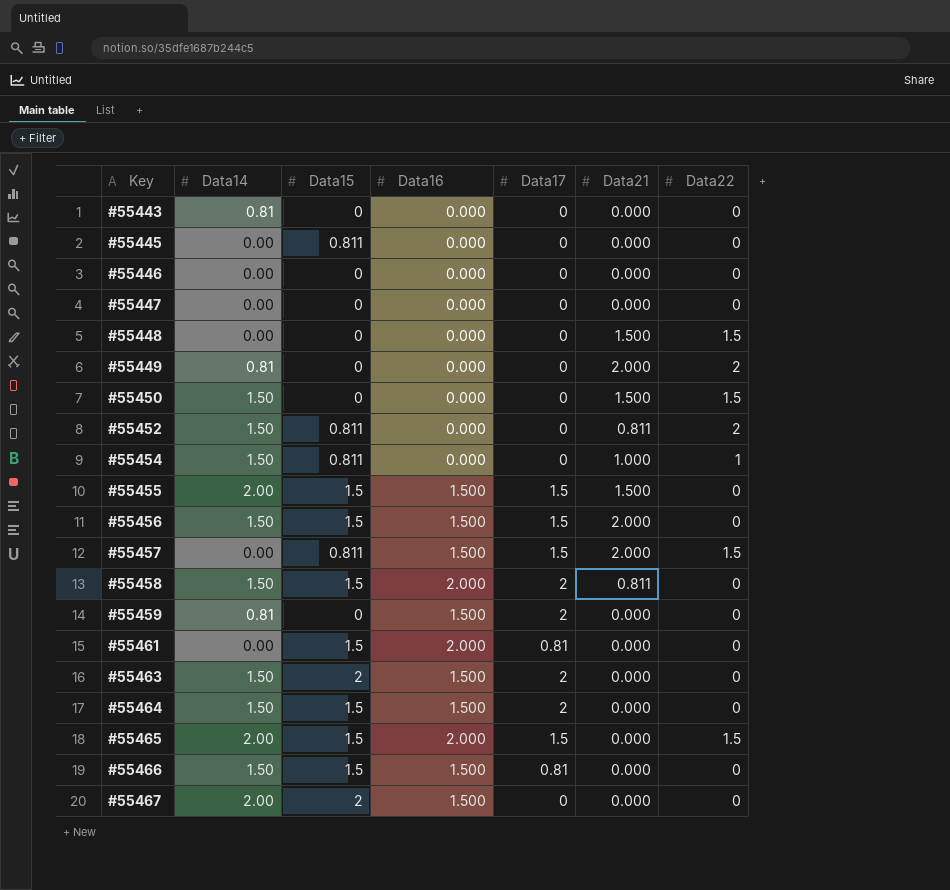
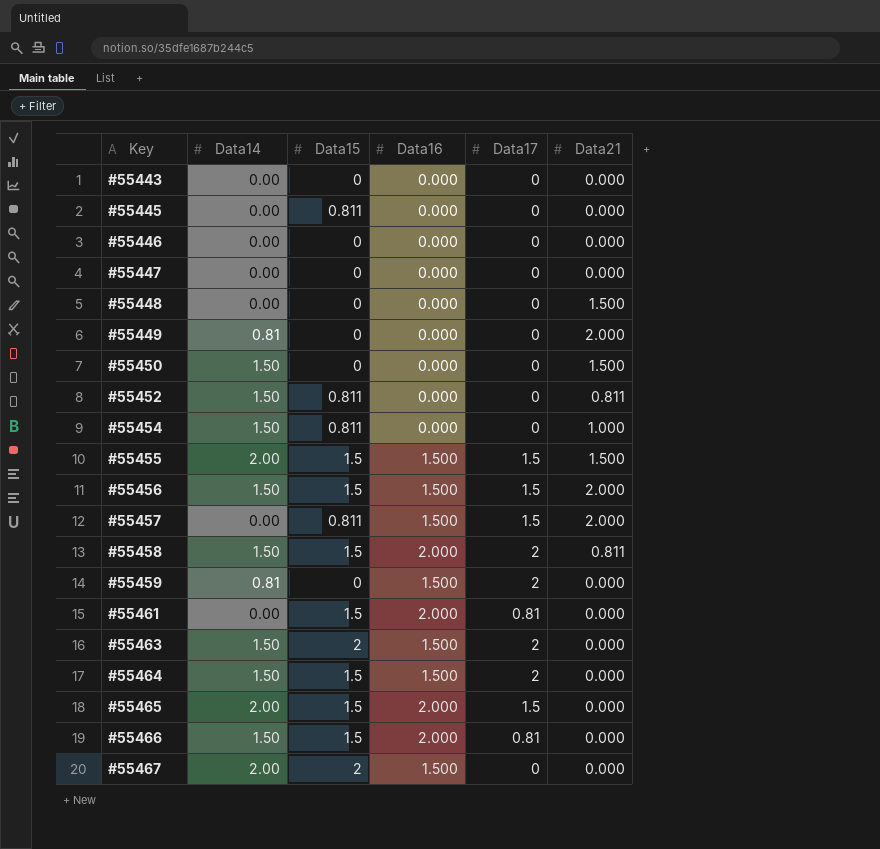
column Data22 | position: 7 -> none
#55443 | Data14: 0.81 -> 0.00
#55466 | Data16: 1.500 -> 2.000

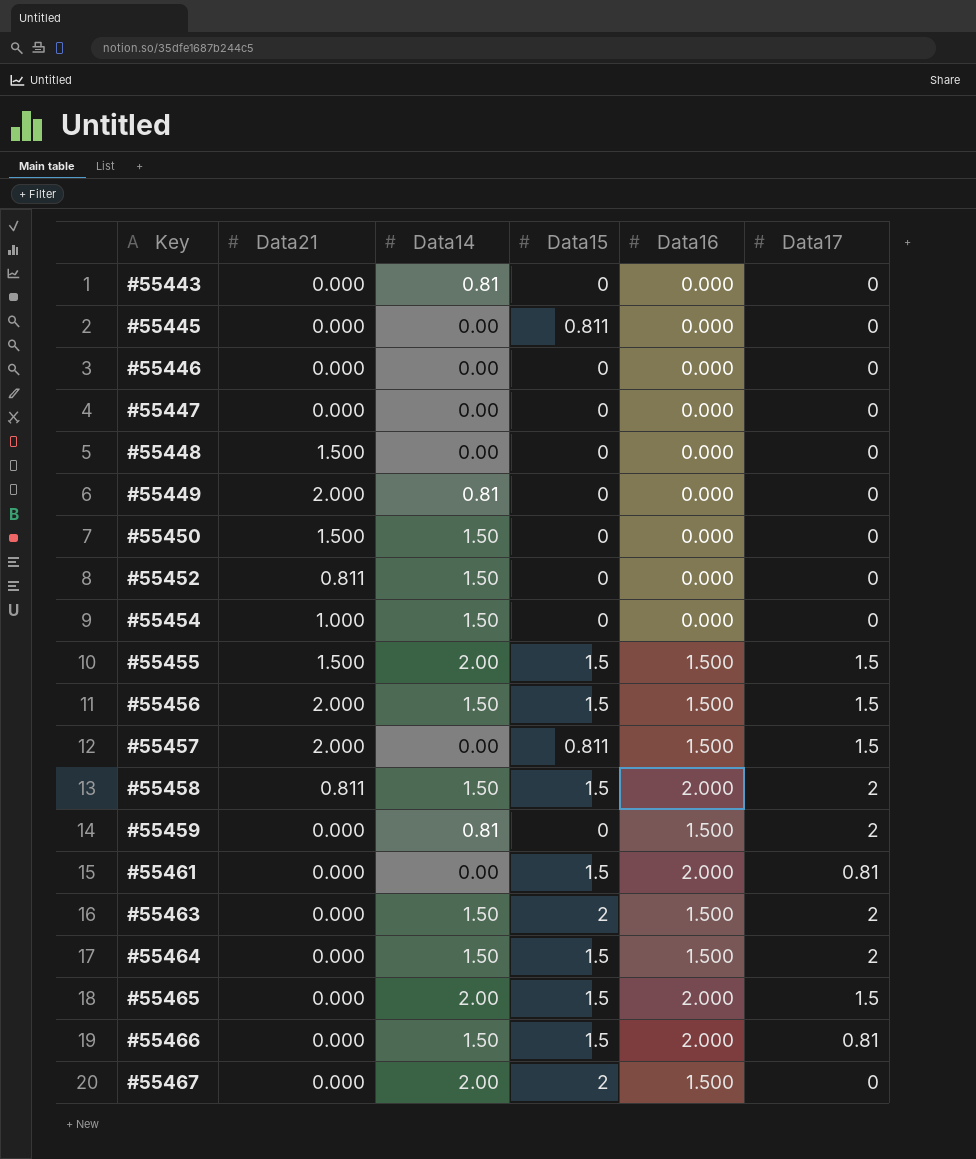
column Data21 | position: 6 -> 2
#55443 | Data14: 0.00 -> 0.81
#55452 | Data15: 0.811 -> 0
#55454 | Data15: 0.811 -> 0

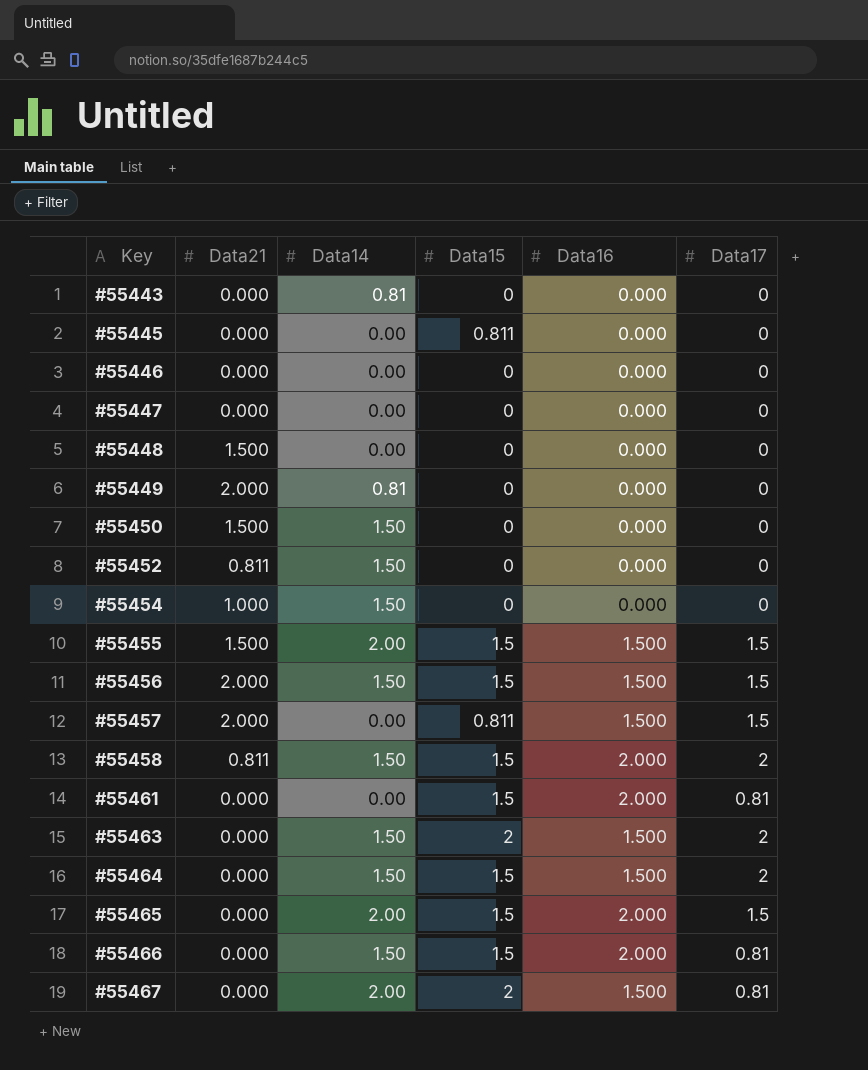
row #55459: 0.000 | 0.81 | 0 | 1.500 | 2 -> none
#55467 | Data17: 0 -> 0.81

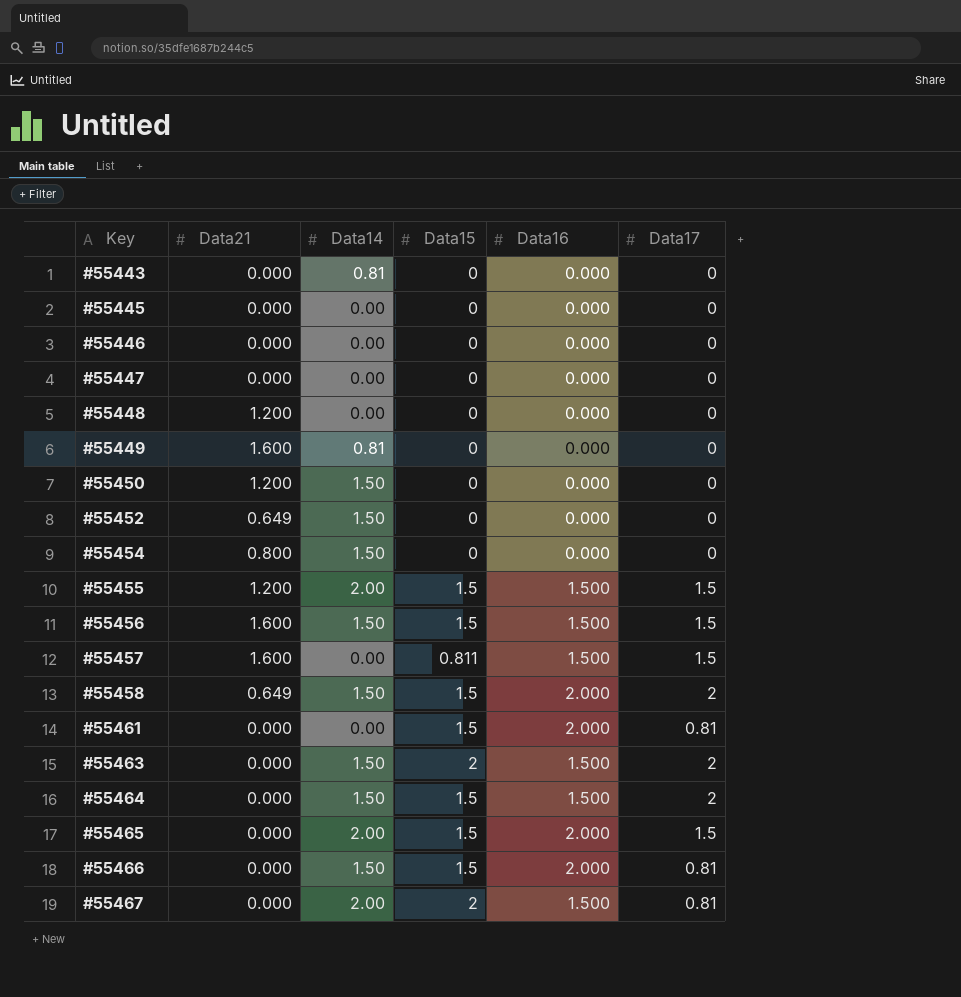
#55445 | Data15: 0.811 -> 0
#55448 | Data21: 1.500 -> 1.200
#55449 | Data21: 2.000 -> 1.600
#55450 | Data21: 1.500 -> 1.200
#55452 | Data21: 0.811 -> 0.649
#55454 | Data21: 1.000 -> 0.800
#55455 | Data21: 1.500 -> 1.200
#55456 | Data21: 2.000 -> 1.600
#55457 | Data21: 2.000 -> 1.600
#55458 | Data21: 0.811 -> 0.649

